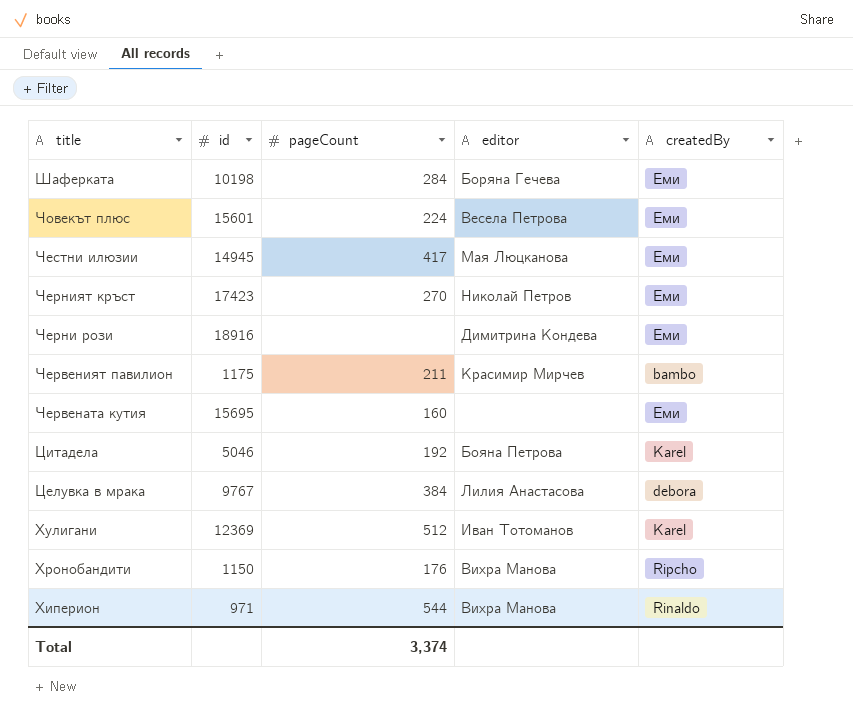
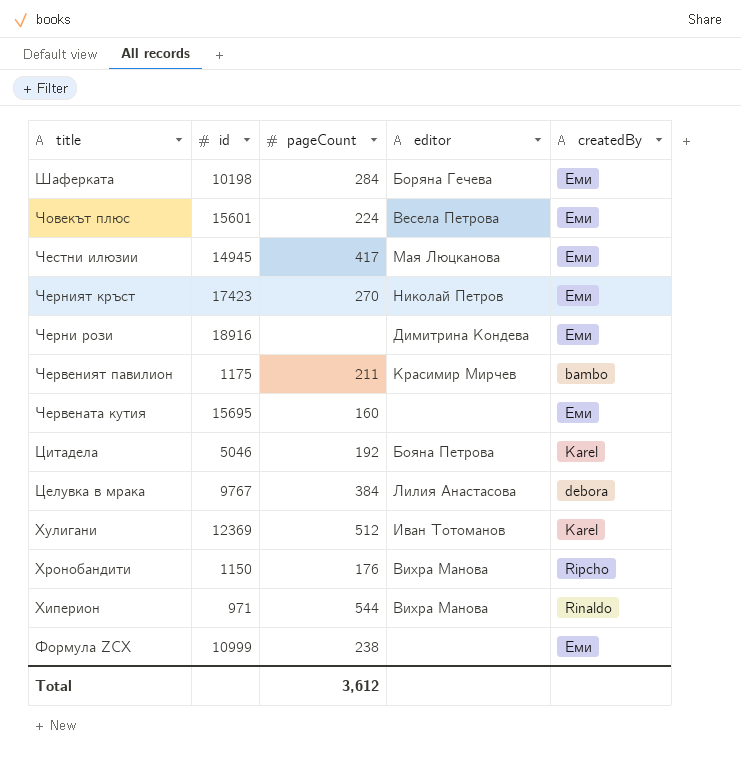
row Формула ZCX: none -> 10999 | 238 | none | Еми
Total | pageCount: 3,374 -> 3,612

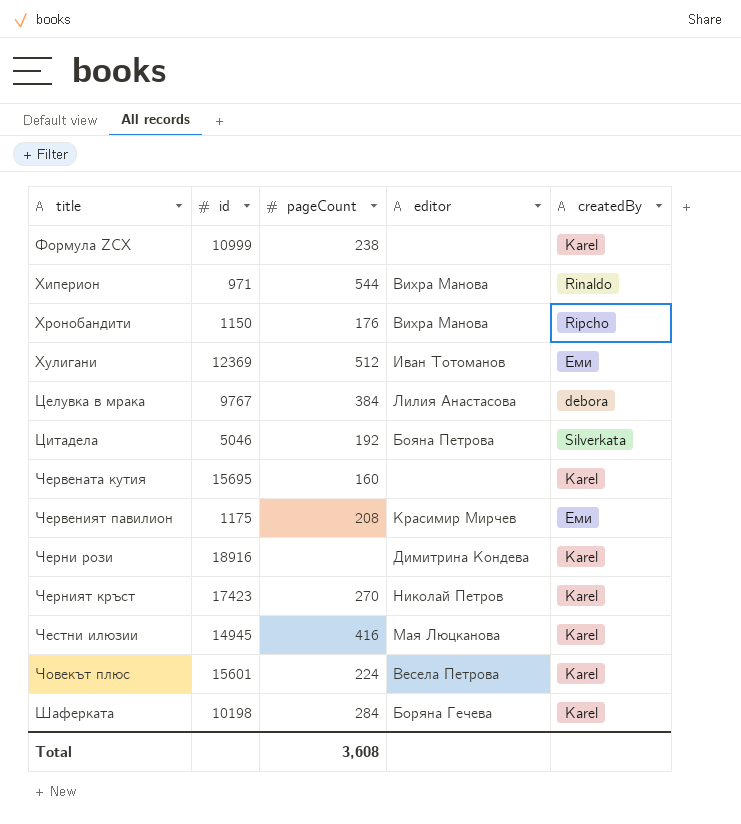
row order: title descending -> title ascending
Формула ZCX | createdBy: Еми -> Karel
Хулигани | createdBy: Karel -> Еми
Цитадела | createdBy: Karel -> Silverkata
Червената кутия | createdBy: Еми -> Karel
Червеният павилион | pageCount: 211 -> 208
Червеният павилион | createdBy: bambo -> Еми
Черни рози | createdBy: Еми -> Karel
Черният кръст | createdBy: Еми -> Karel
Честни илюзии | pageCount: 417 -> 416
Честни илюзии | createdBy: Еми -> Karel
Човекът плюс | createdBy: Еми -> Karel
Шаферката | createdBy: Еми -> Karel
Total | pageCount: 3,612 -> 3,608

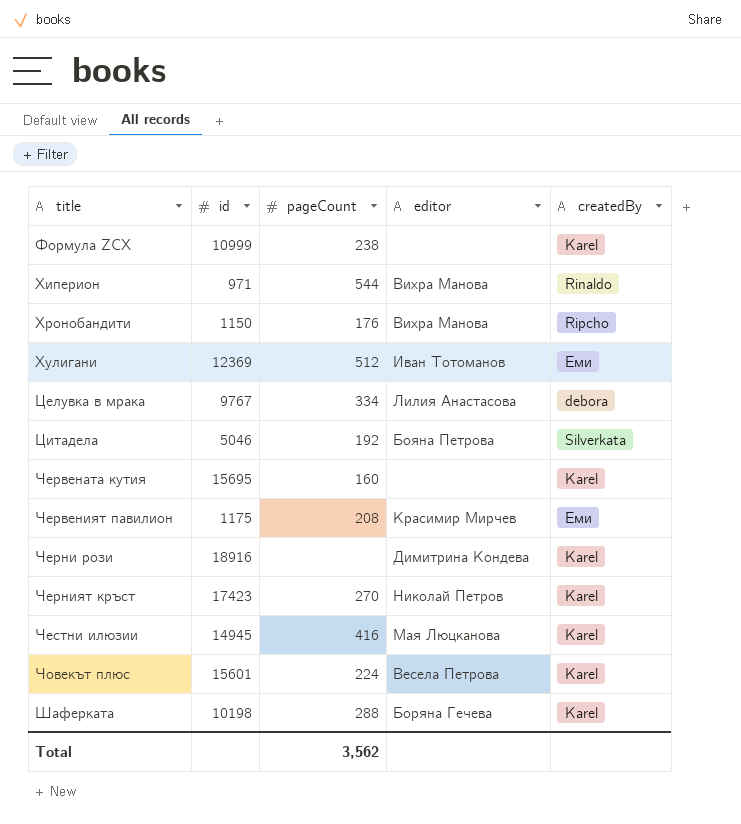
Целувка в мрака | pageCount: 384 -> 334
Шаферката | pageCount: 284 -> 288
Total | pageCount: 3,608 -> 3,562

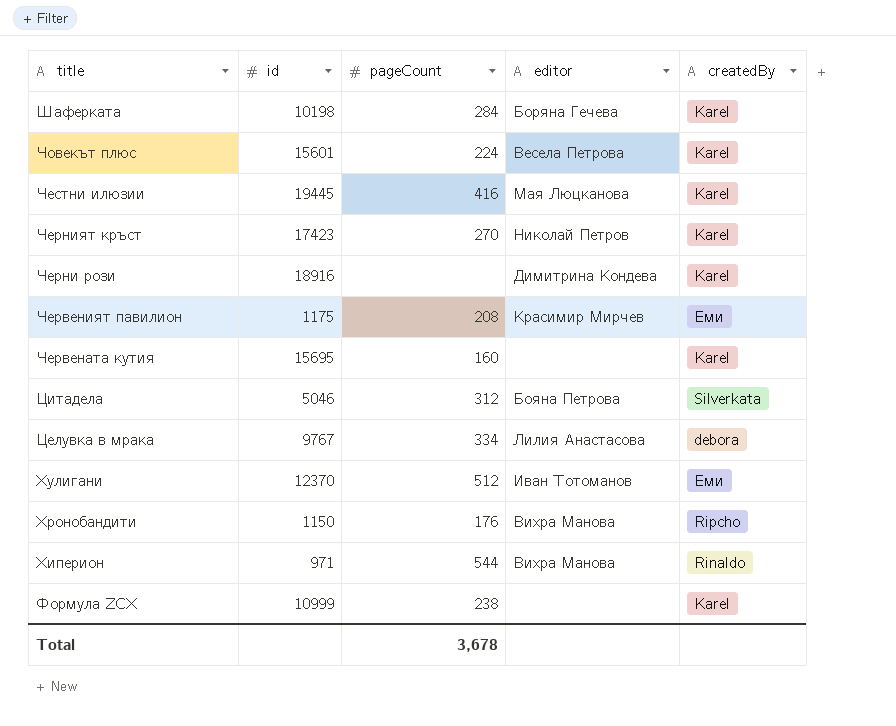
row order: title ascending -> title descending
Шаферката | pageCount: 288 -> 284
Честни илюзии | id: 14945 -> 19445
Цитадела | pageCount: 192 -> 312
Хулигани | id: 12369 -> 12370
Total | pageCount: 3,562 -> 3,678

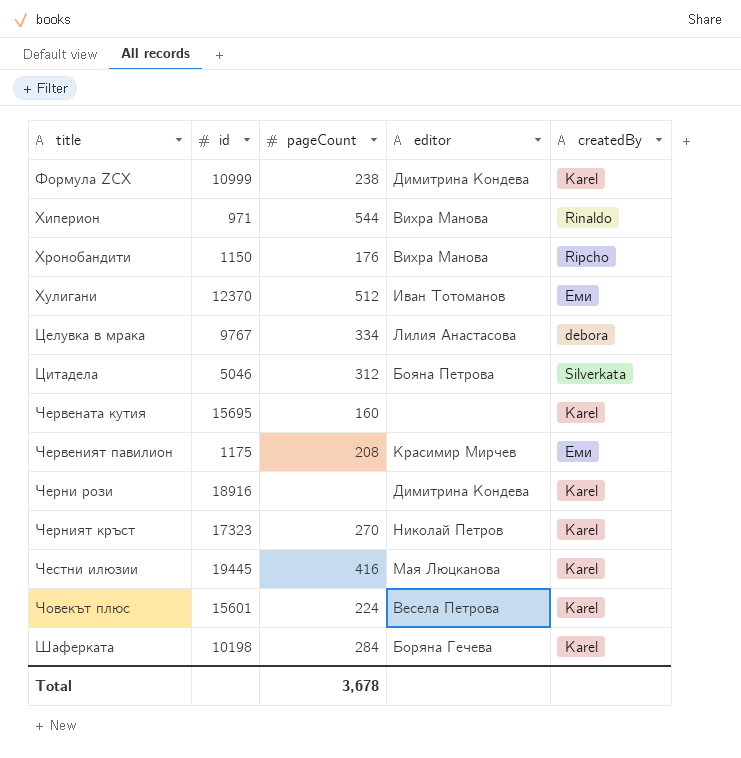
row order: title descending -> title ascending
Формула ZCX | editor: none -> Димитрина Кондева
Черният кръст | id: 17423 -> 17323

